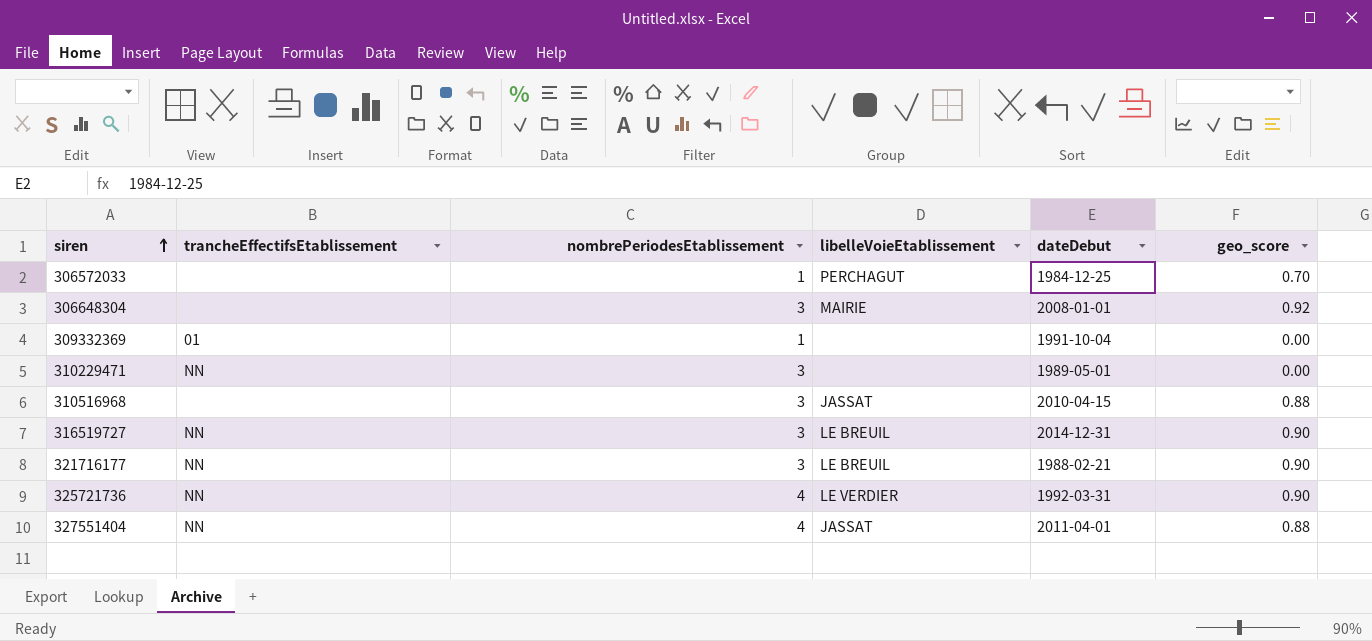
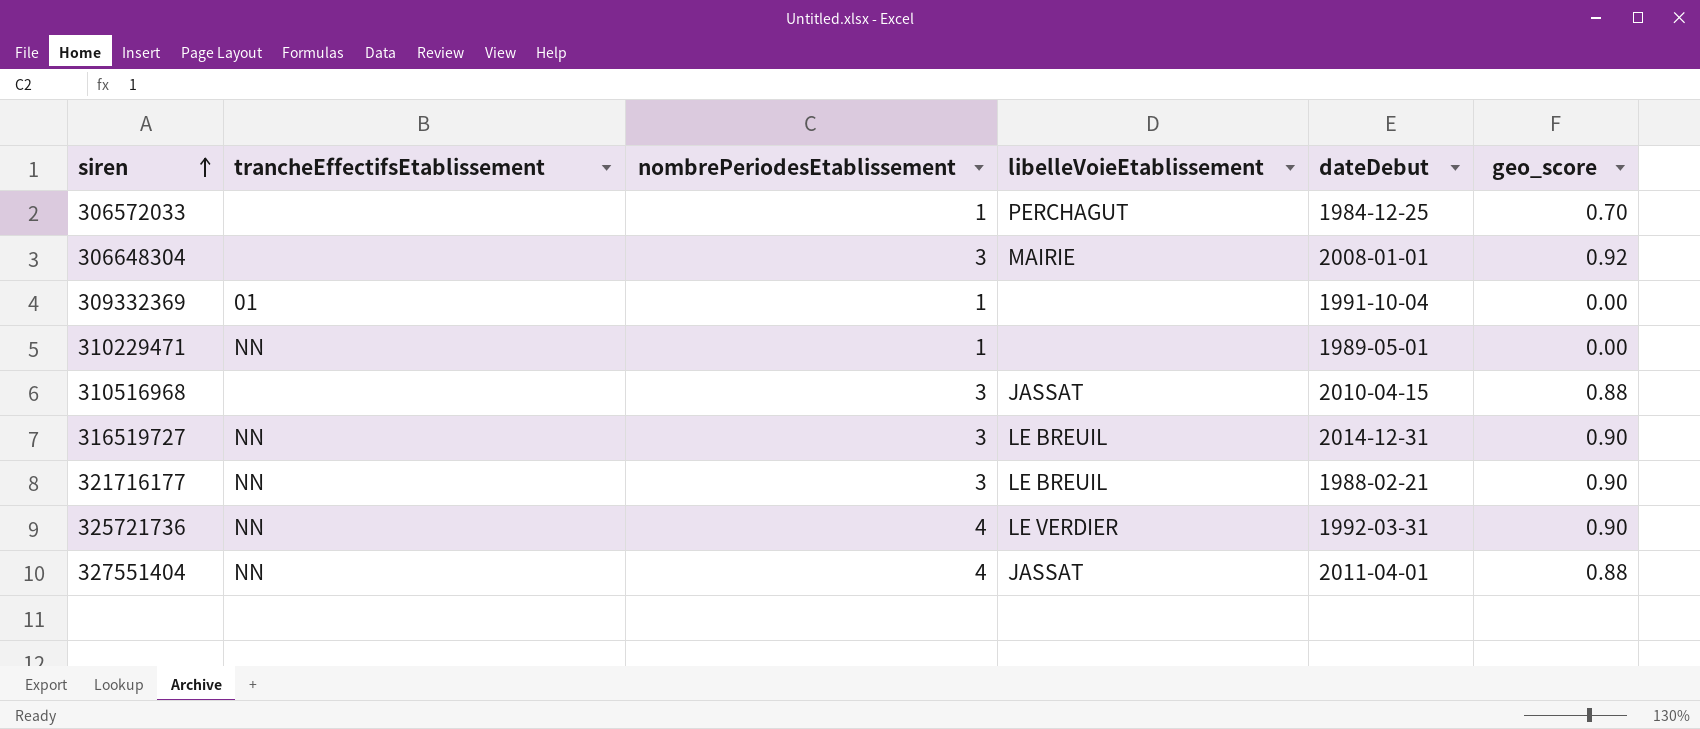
310229471 | nombrePeriodesEtablissement: 3 -> 1

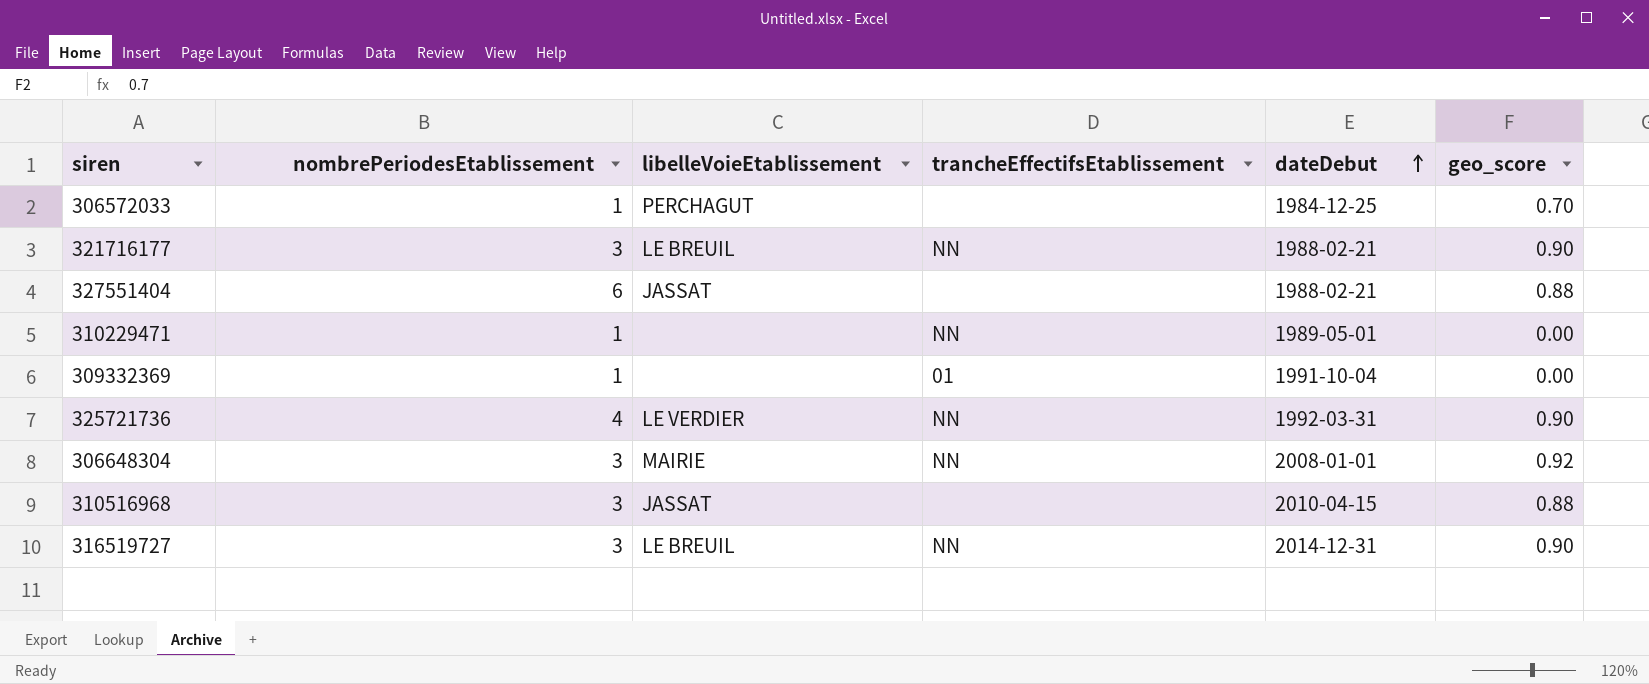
row order: siren ascending -> dateDebut ascending
column trancheEffectifsEtablissement | position: 2 -> 4
327551404 | nombrePeriodesEtablissement: 4 -> 6
327551404 | trancheEffectifsEtablissement: NN -> none
327551404 | dateDebut: 2011-04-01 -> 1988-02-21
306648304 | trancheEffectifsEtablissement: none -> NN

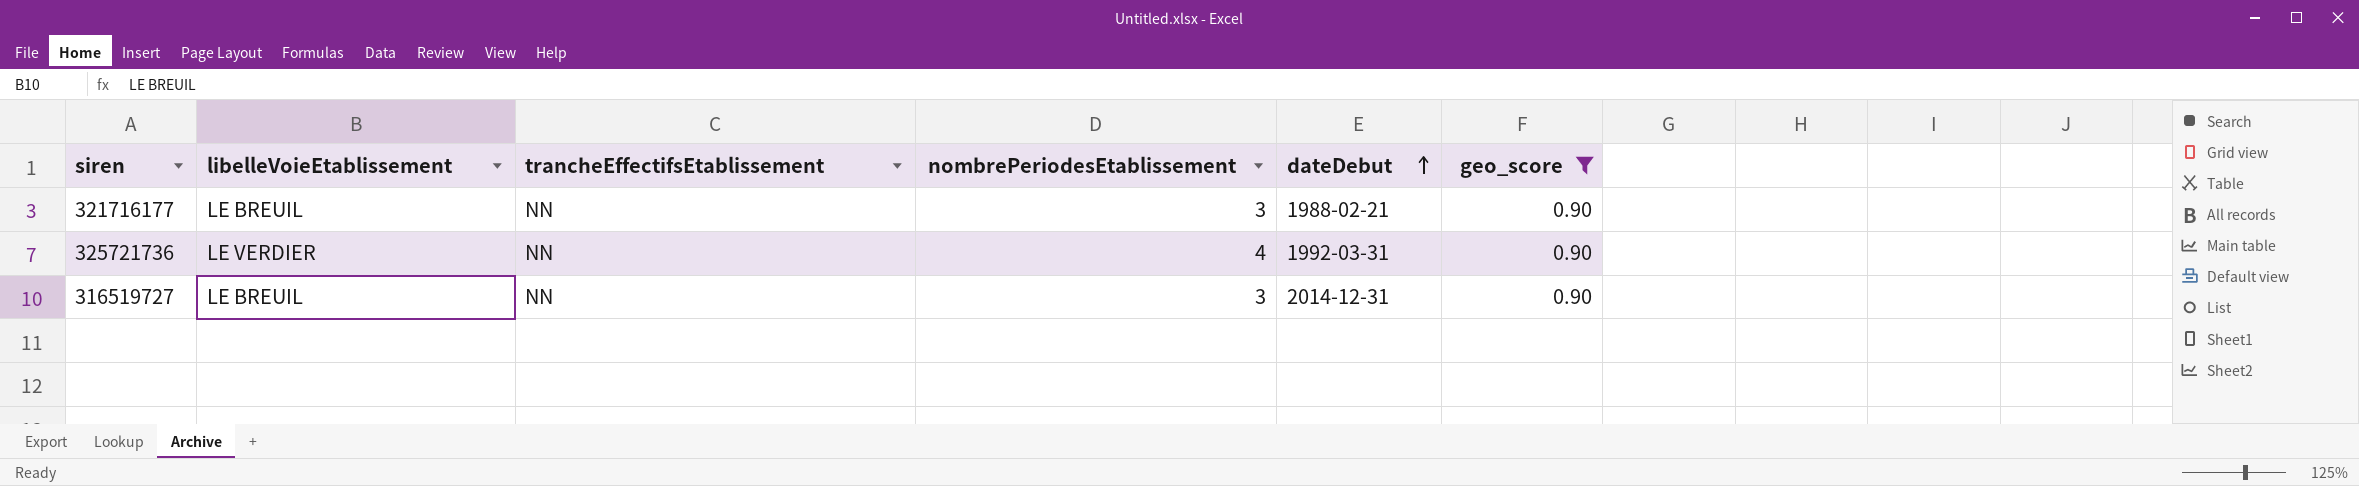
filter: none -> geo_score = 0.90
column nombrePeriodesEtablissement | position: 2 -> 4

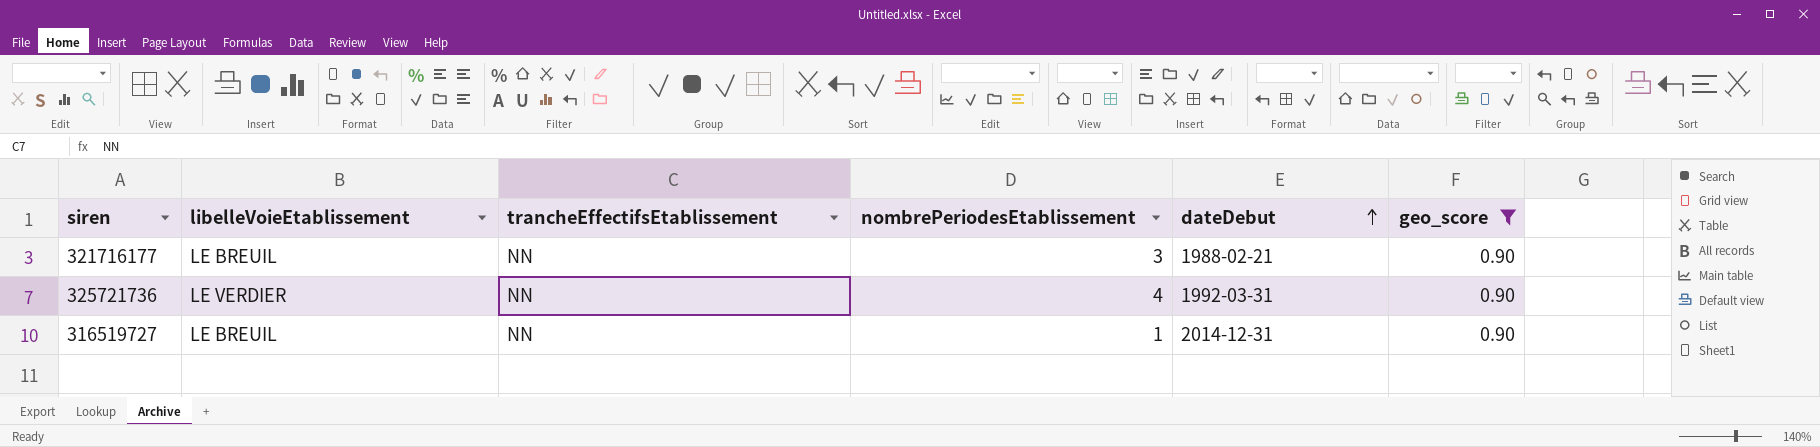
316519727 | nombrePeriodesEtablissement: 3 -> 1

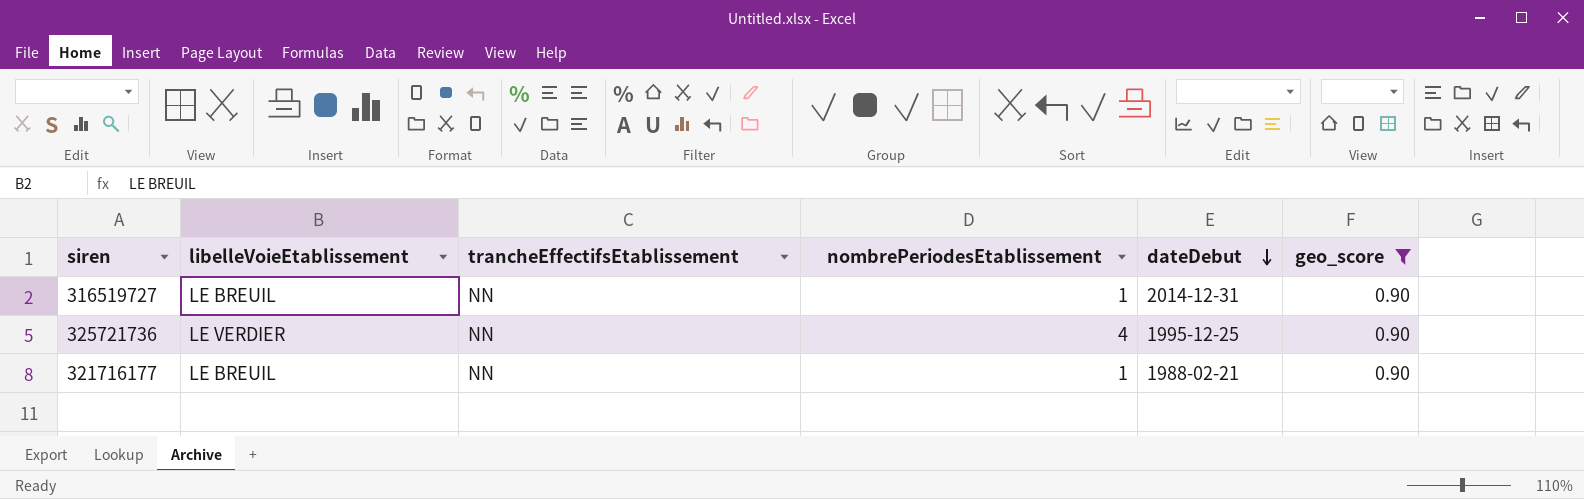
row order: dateDebut ascending -> dateDebut descending
325721736 | dateDebut: 1992-03-31 -> 1995-12-25
321716177 | nombrePeriodesEtablissement: 3 -> 1

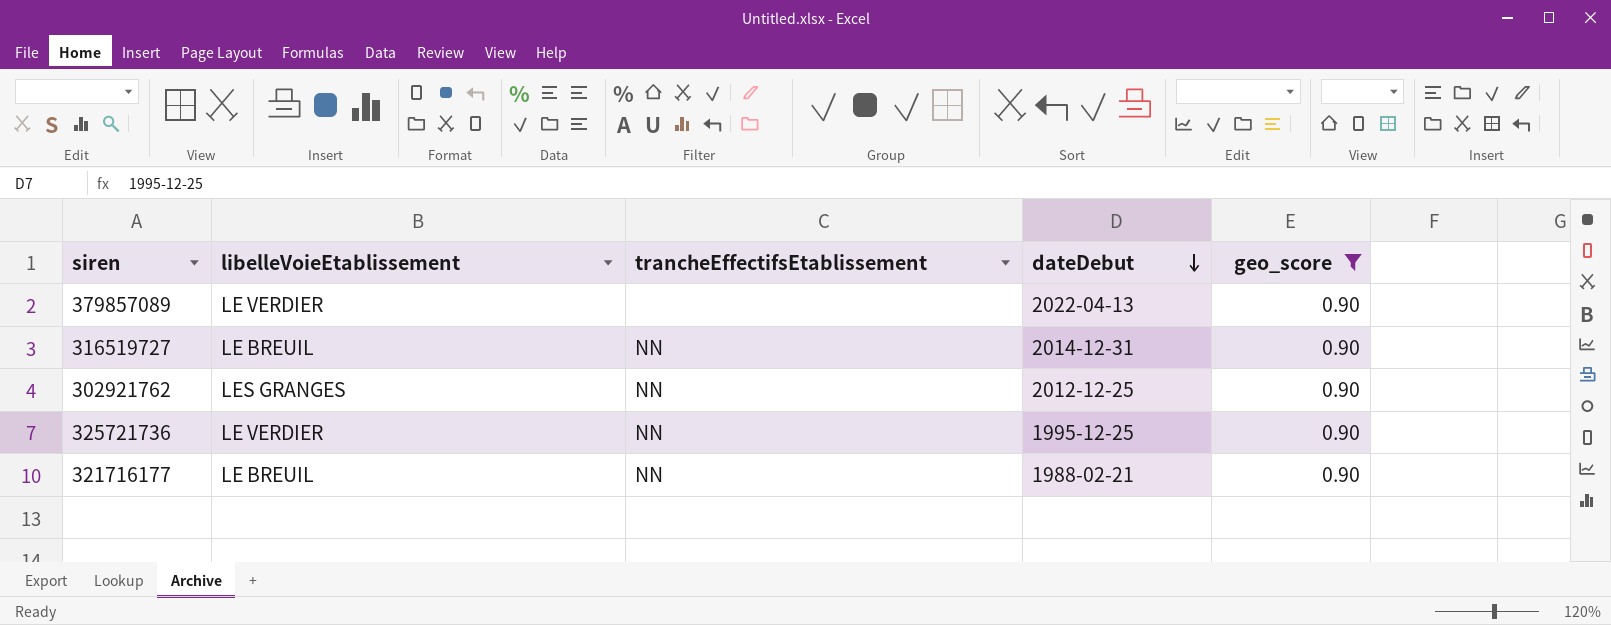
column nombrePeriodesEtablissement | position: 4 -> none
row 379857089: none -> LE VERDIER | none | 2022-04-13 | 0.90
row 302921762: none -> LES GRANGES | NN | 2012-12-25 | 0.90

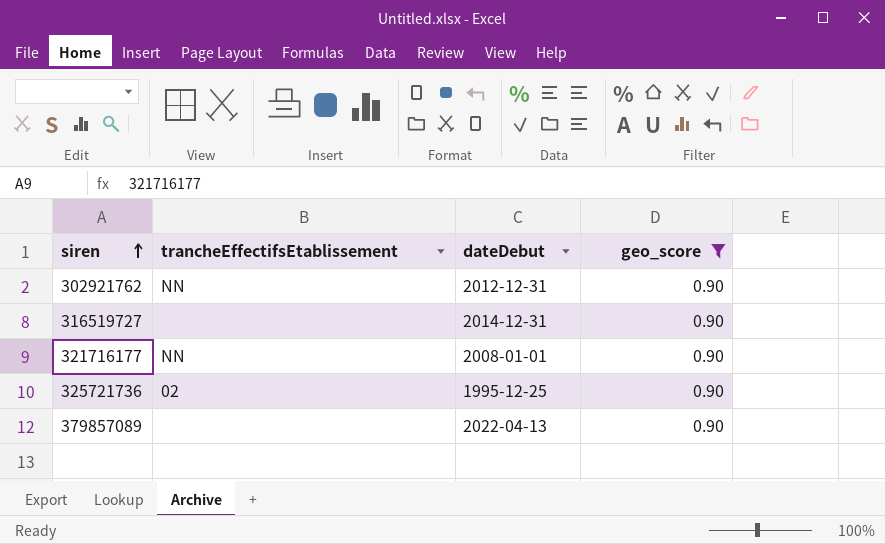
row order: dateDebut descending -> siren ascending
column libelleVoieEtablissement | position: 2 -> none
302921762 | dateDebut: 2012-12-25 -> 2012-12-31
316519727 | trancheEffectifsEtablissement: NN -> none
321716177 | dateDebut: 1988-02-21 -> 2008-01-01
325721736 | trancheEffectifsEtablissement: NN -> 02

